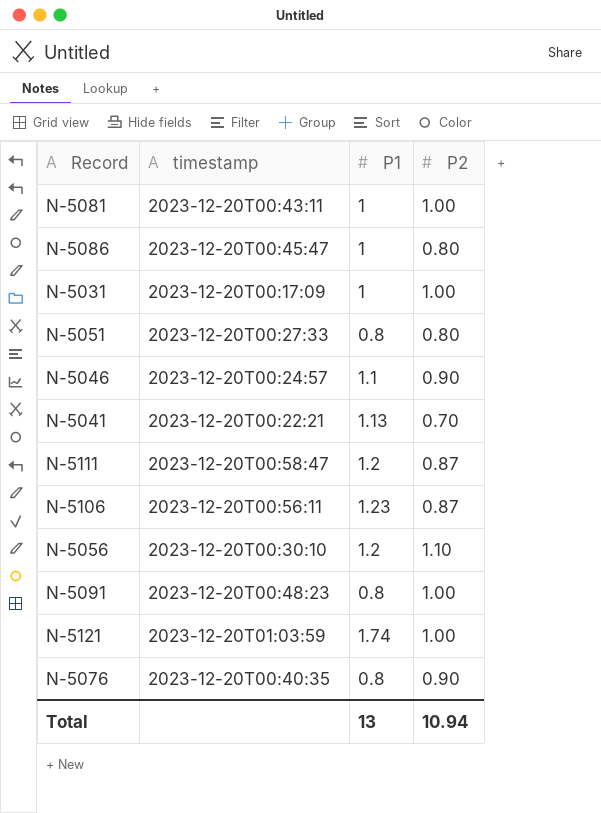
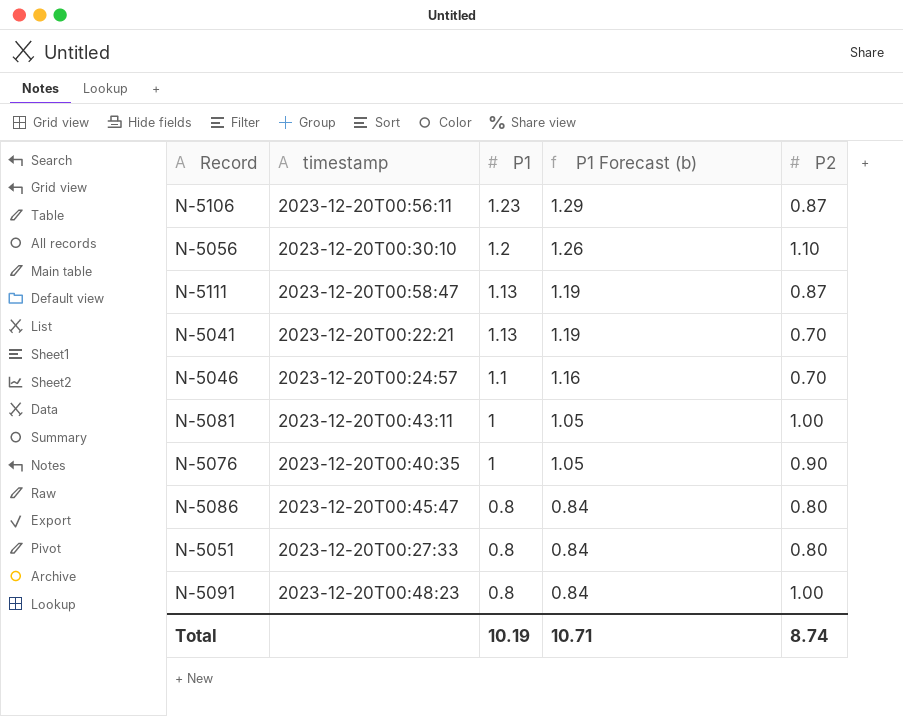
row order: none -> P1 descending
column P1 Forecast (b) | formula: none -> [P1] * 1.05
row N-5031: 2023-12-20T00:17:09 | 1 | 1.00 -> none
row N-5121: 2023-12-20T01:03:59 | 1.74 | 1.00 -> none
N-5111 | P1: 1.2 -> 1.13
N-5046 | P2: 0.90 -> 0.70
N-5076 | P1: 0.8 -> 1
N-5086 | P1: 1 -> 0.8
Total | P1: 13 -> 10.19
Total | P2: 10.94 -> 8.74

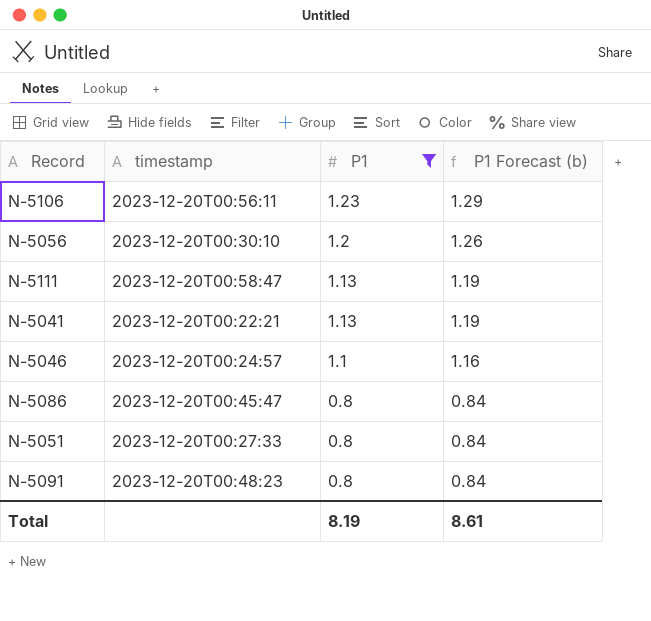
filter: none -> P1 != 1
column P2 | position: 5 -> none
Total | P1: 10.19 -> 8.19
Total | P1 Forecast (b): 10.71 -> 8.61

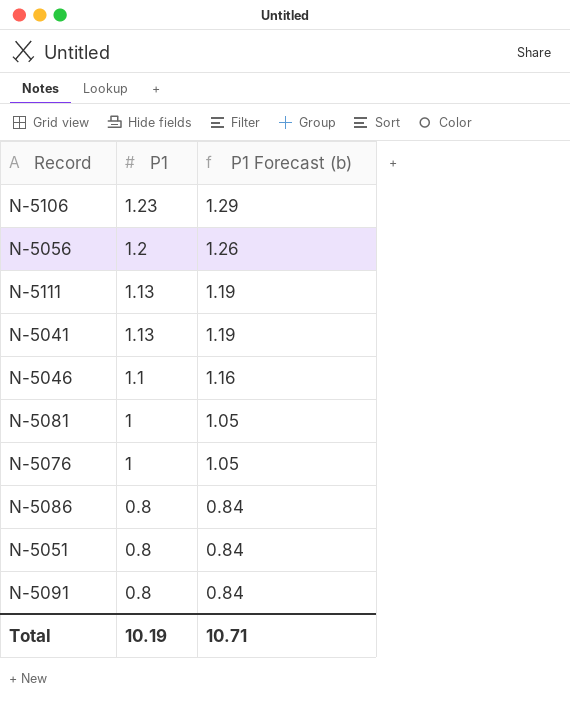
filter: P1 != 1 -> none
column timestamp | position: 2 -> none
Total | P1: 8.19 -> 10.19
Total | P1 Forecast (b): 8.61 -> 10.71

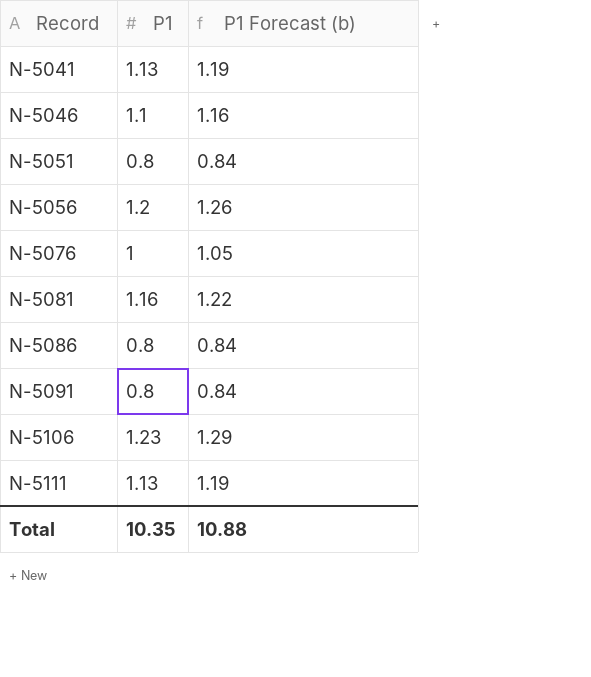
row order: P1 descending -> Record ascending
N-5081 | P1: 1 -> 1.16
N-5081 | P1 Forecast (b): 1.05 -> 1.22
Total | P1: 10.19 -> 10.35
Total | P1 Forecast (b): 10.71 -> 10.88

